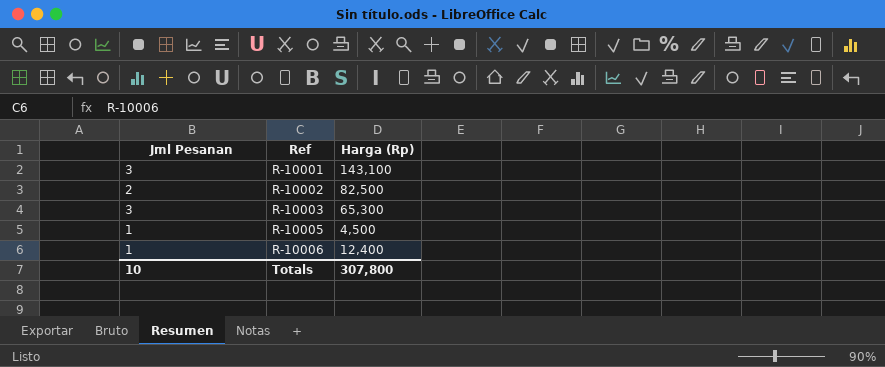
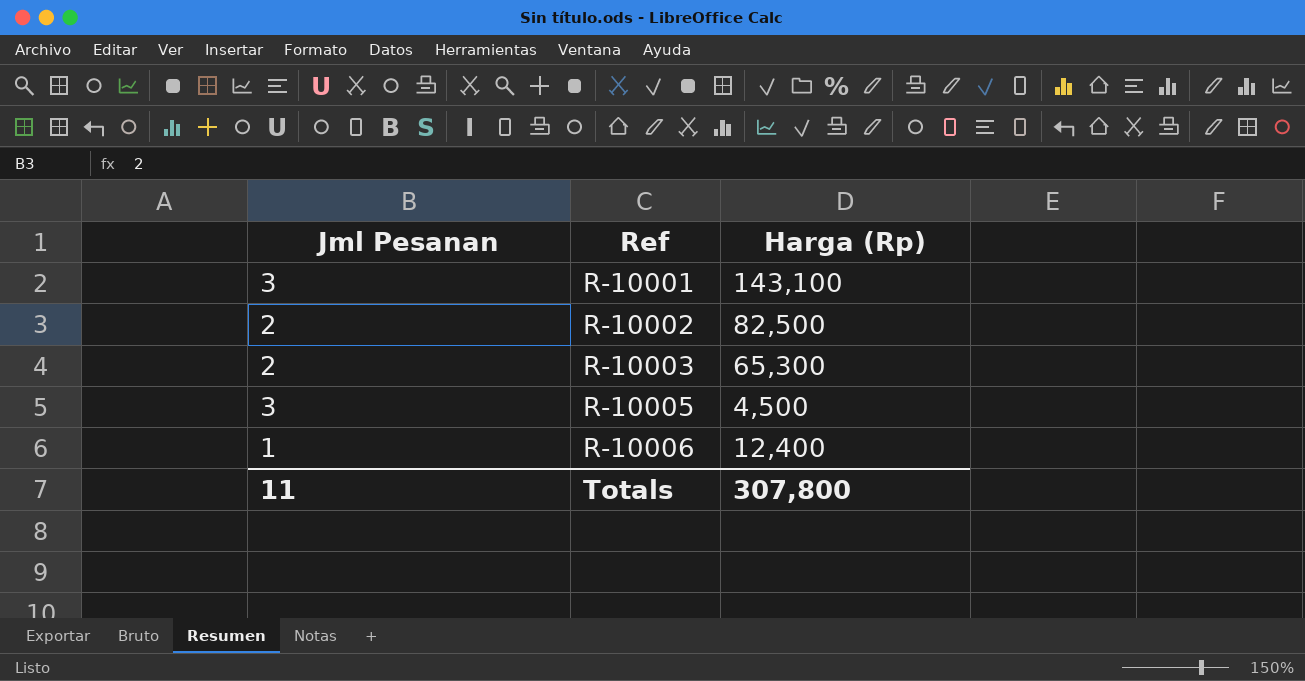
R-10003 | Jml Pesanan: 3 -> 2
R-10005 | Jml Pesanan: 1 -> 3
Totals | Jml Pesanan: 10 -> 11

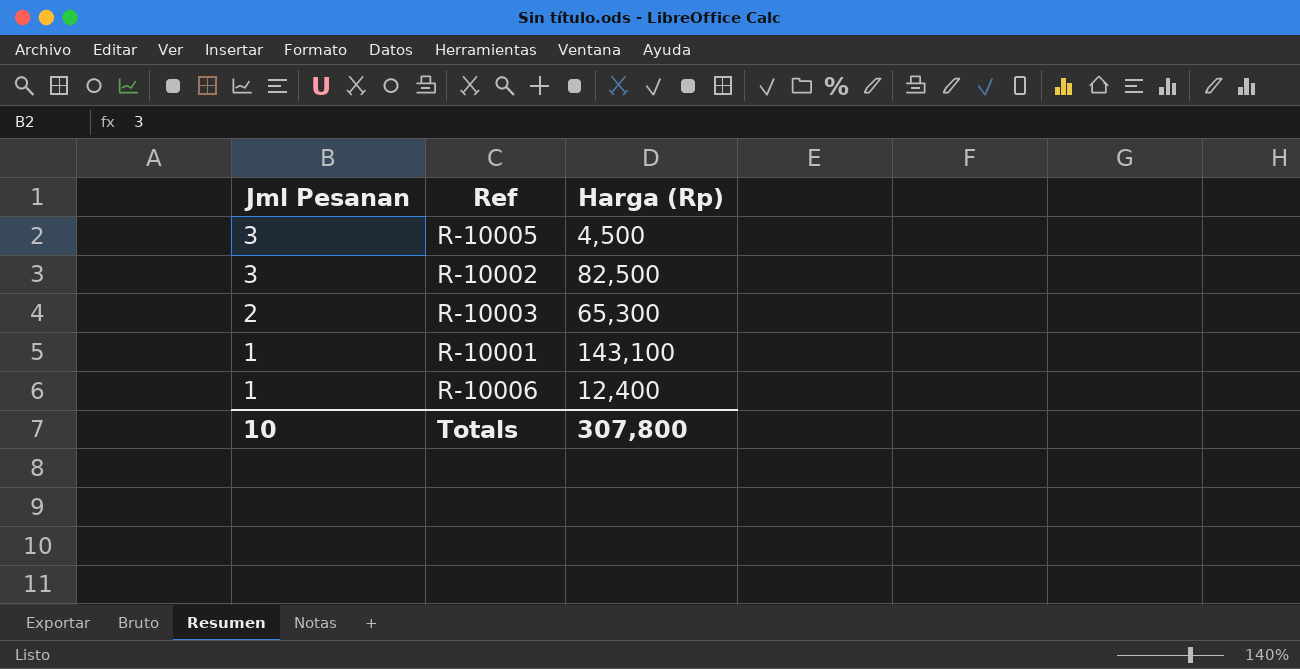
row order: Ref ascending -> Jml Pesanan descending
R-10002 | Jml Pesanan: 2 -> 3
R-10001 | Jml Pesanan: 3 -> 1
Totals | Jml Pesanan: 11 -> 10

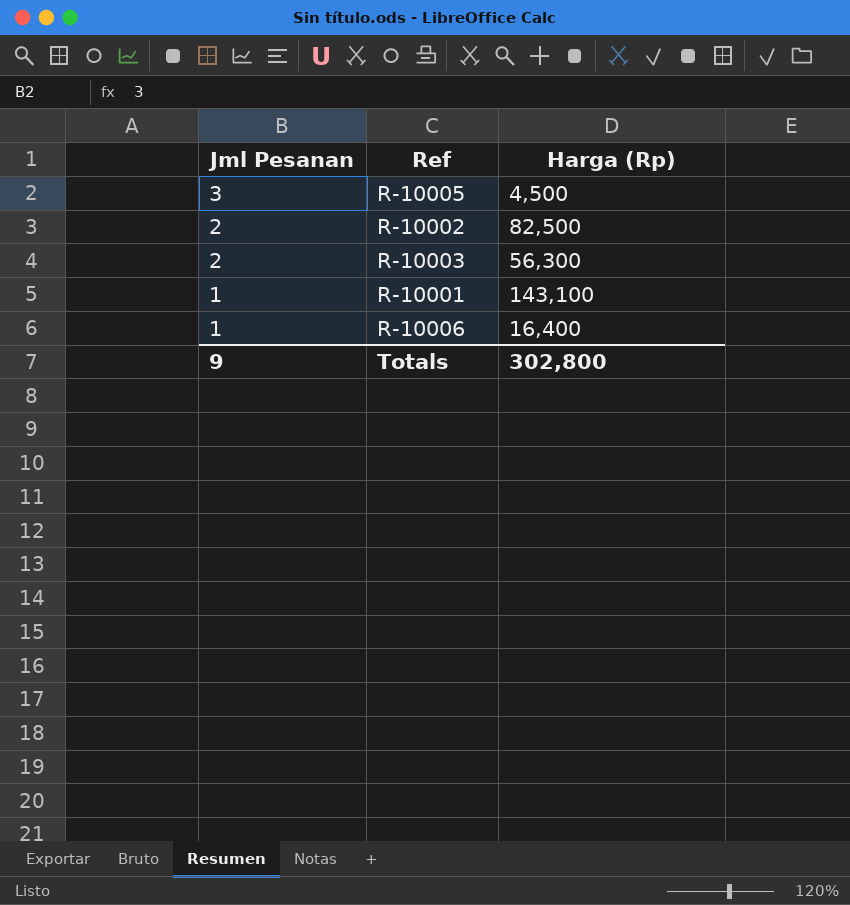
R-10002 | Jml Pesanan: 3 -> 2
R-10003 | Harga (Rp): 65,300 -> 56,300
R-10006 | Harga (Rp): 12,400 -> 16,400
Totals | Jml Pesanan: 10 -> 9
Totals | Harga (Rp): 307,800 -> 302,800

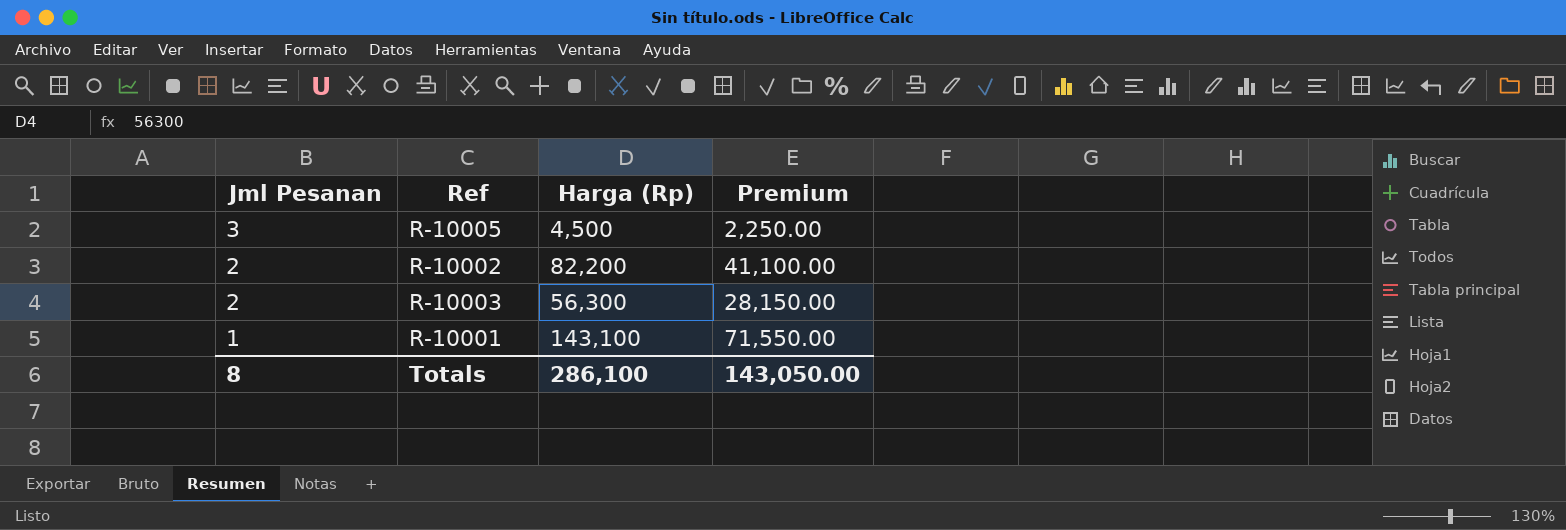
column Premium | formula: none -> [Harga (Rp)] * 0.5
row R-10006: 1 | 16,400 -> none
R-10002 | Harga (Rp): 82,500 -> 82,200
Totals | Jml Pesanan: 9 -> 8
Totals | Harga (Rp): 302,800 -> 286,100

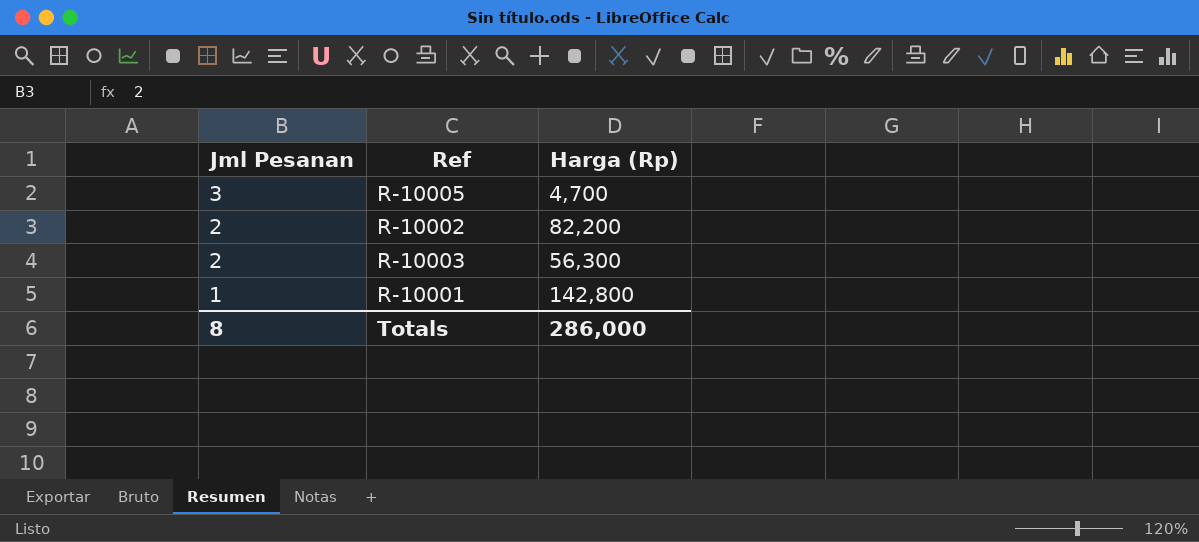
column Premium | formula: [Harga (Rp)] * 0.5 -> none
R-10005 | Harga (Rp): 4,500 -> 4,700
R-10001 | Harga (Rp): 143,100 -> 142,800
Totals | Harga (Rp): 286,100 -> 286,000

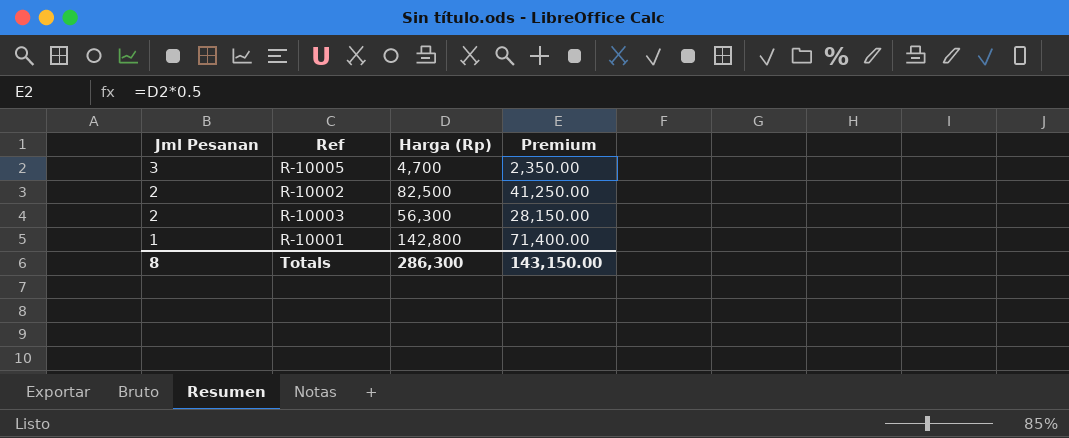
column Premium | formula: none -> [Harga (Rp)] * 0.5
R-10002 | Harga (Rp): 82,200 -> 82,500
Totals | Harga (Rp): 286,000 -> 286,300

